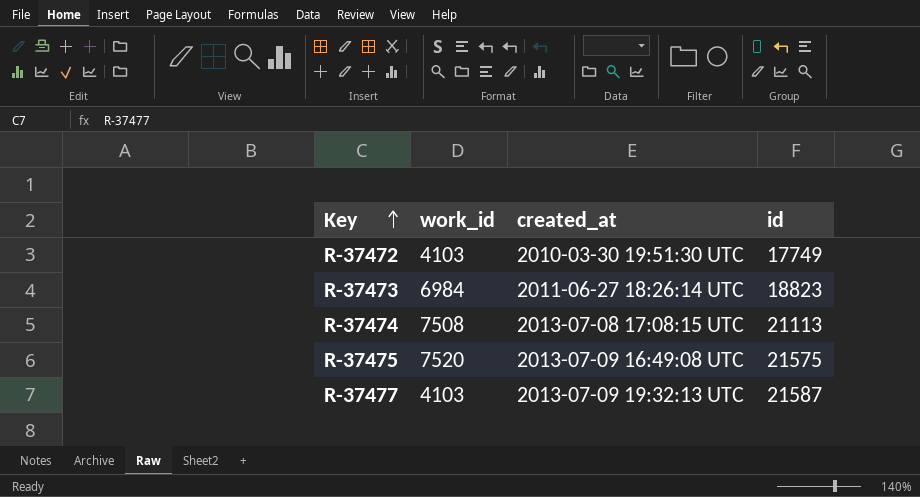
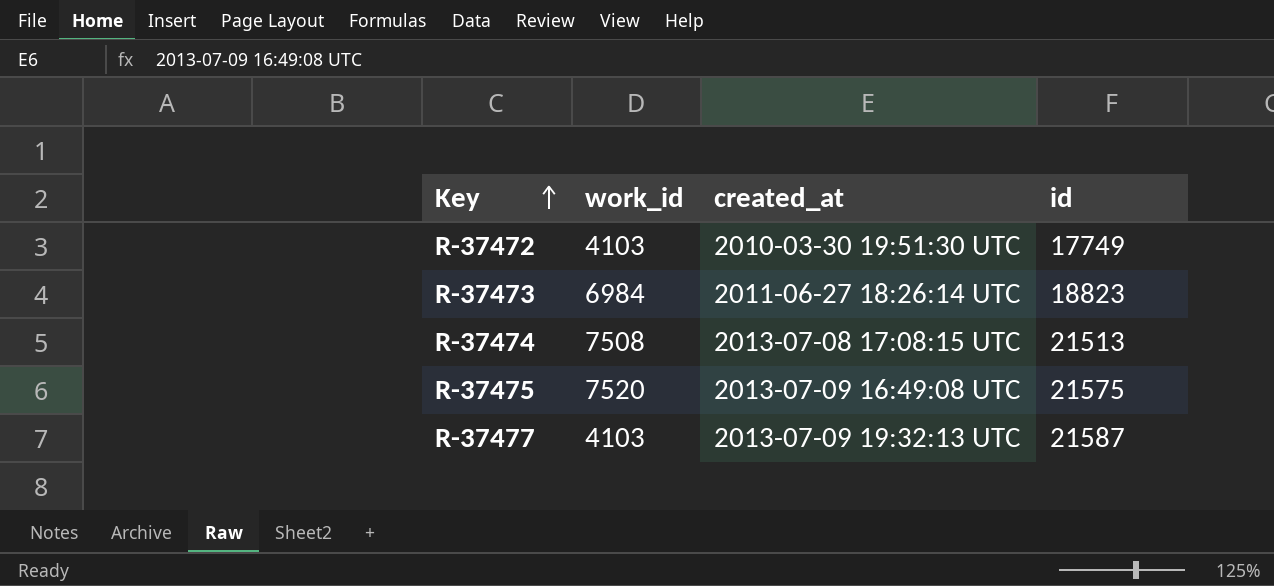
R-37474 | id: 21113 -> 21513

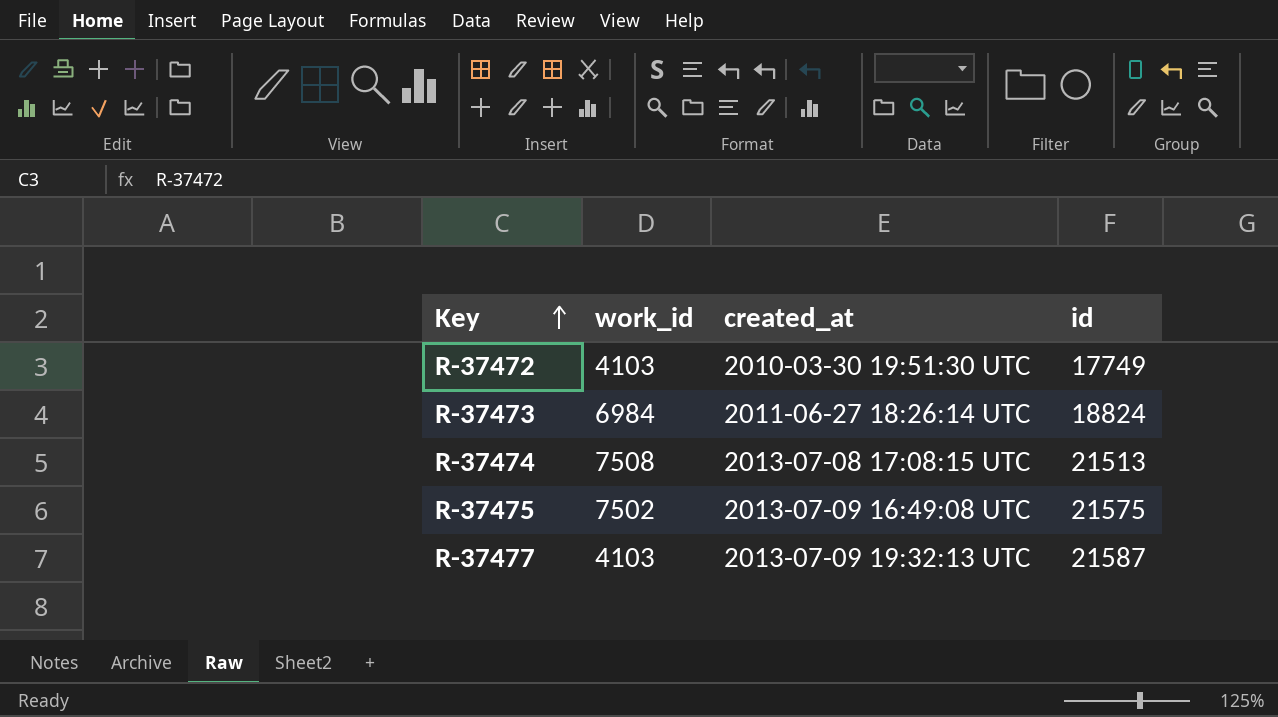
R-37473 | id: 18823 -> 18824
R-37475 | work_id: 7520 -> 7502

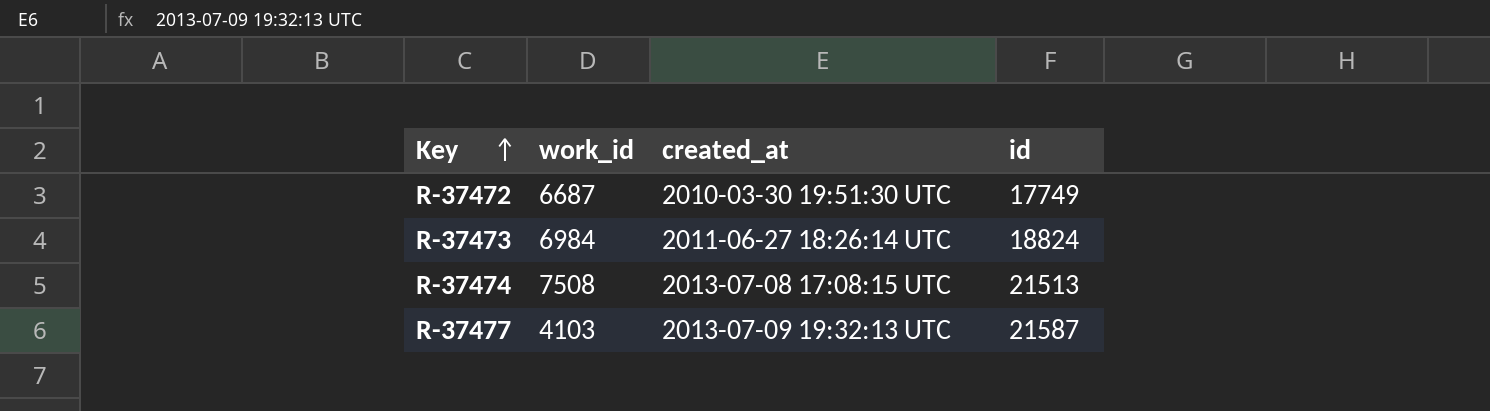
row R-37475: 7502 | 2013-07-09 16:49:08 UTC | 21575 -> none
R-37472 | work_id: 4103 -> 6687

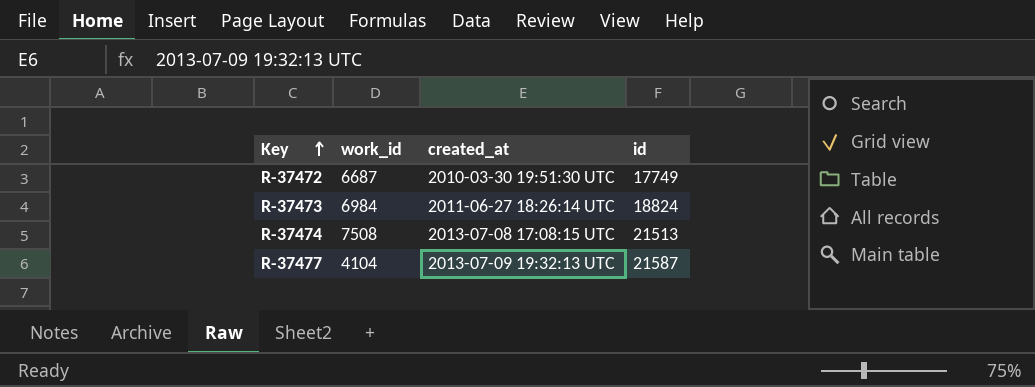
R-37477 | work_id: 4103 -> 4104

